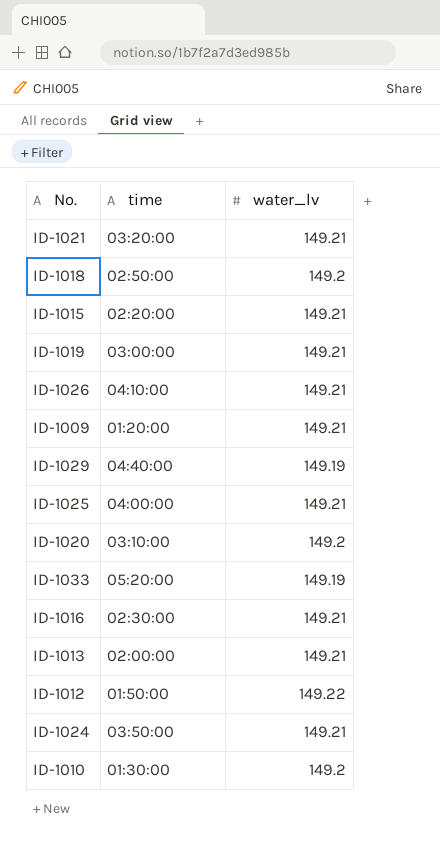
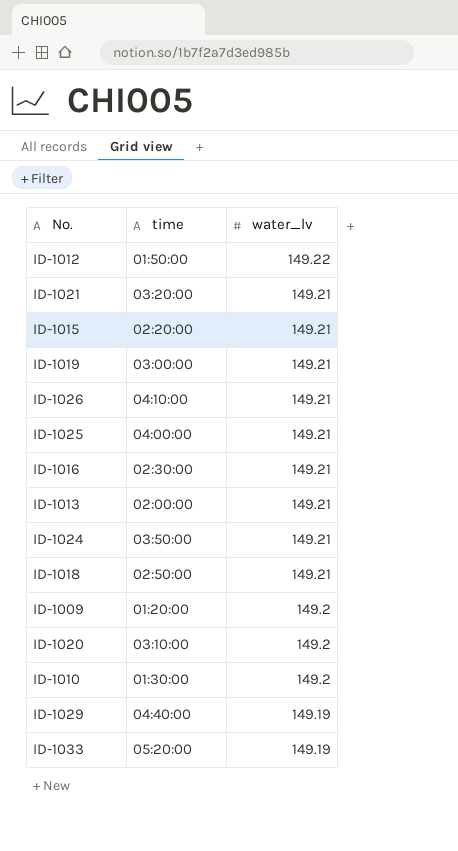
row order: none -> water_lv descending
ID-1018 | water_lv: 149.2 -> 149.21
ID-1009 | water_lv: 149.21 -> 149.2

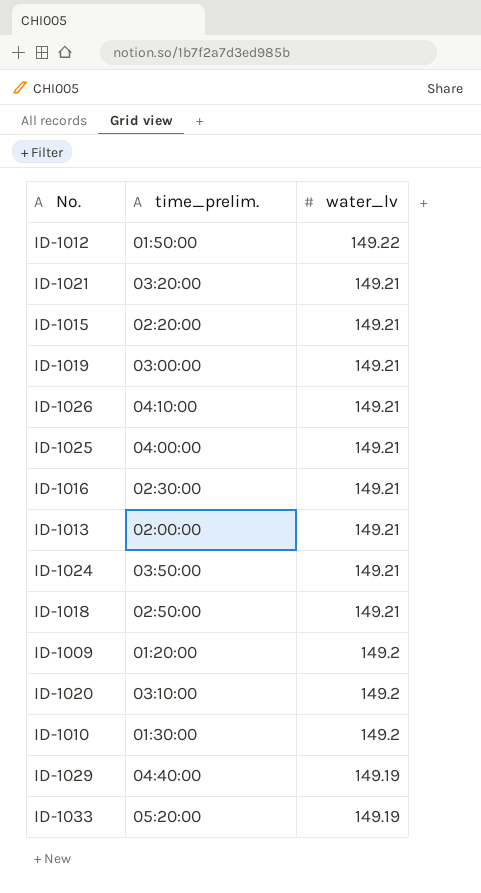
column name: time -> time_prelim.

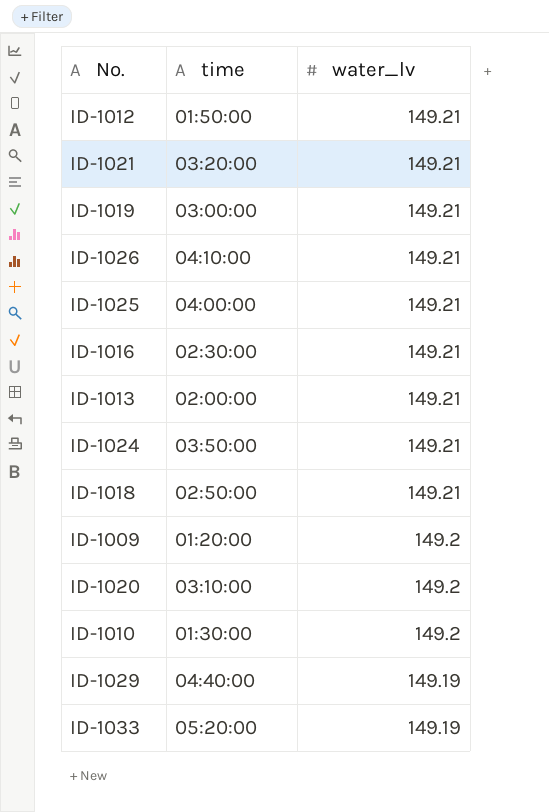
column name: time_prelim. -> time
row ID-1015: 02:20:00 | 149.21 -> none
ID-1012 | water_lv: 149.22 -> 149.21

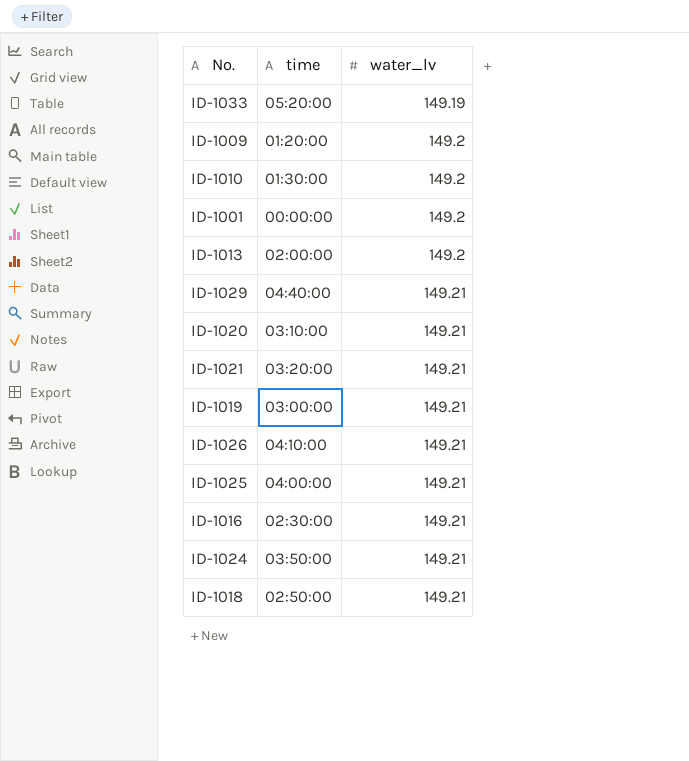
row order: water_lv descending -> water_lv ascending
row ID-1012: 01:50:00 | 149.21 -> none
row ID-1001: none -> 00:00:00 | 149.2
ID-1013 | water_lv: 149.21 -> 149.2
ID-1029 | water_lv: 149.19 -> 149.21
ID-1020 | water_lv: 149.2 -> 149.21

